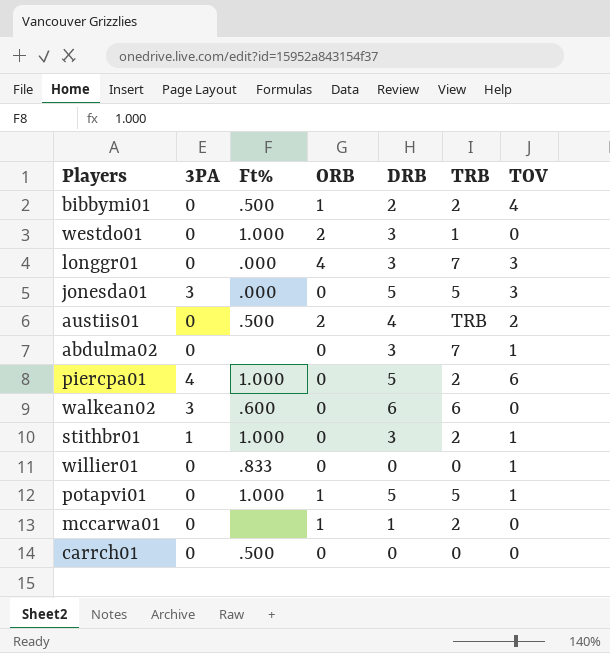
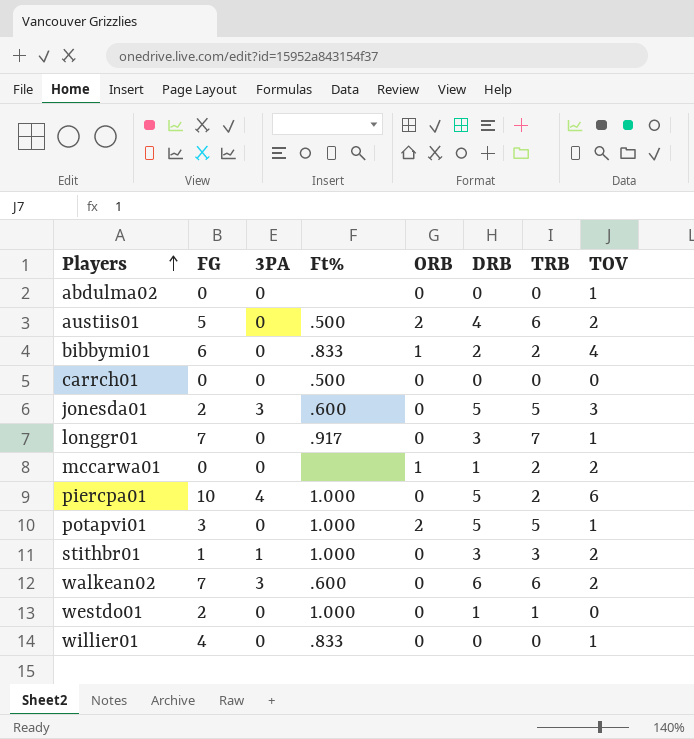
row order: none -> Players ascending
column FG | position: none -> 2
abdulma02 | DRB: 3 -> 0
abdulma02 | TRB: 7 -> 0
austiis01 | TRB: TRB -> 6
bibbymi01 | Ft%: .500 -> .833
jonesda01 | Ft%: .000 -> .600
longgr01 | Ft%: .000 -> .917
longgr01 | ORB: 4 -> 0
longgr01 | TOV: 3 -> 1
mccarwa01 | TOV: 0 -> 2
potapvi01 | ORB: 1 -> 2
stithbr01 | TRB: 2 -> 3
stithbr01 | TOV: 1 -> 2
walkean02 | TOV: 0 -> 2
westdo01 | ORB: 2 -> 0
westdo01 | DRB: 3 -> 1

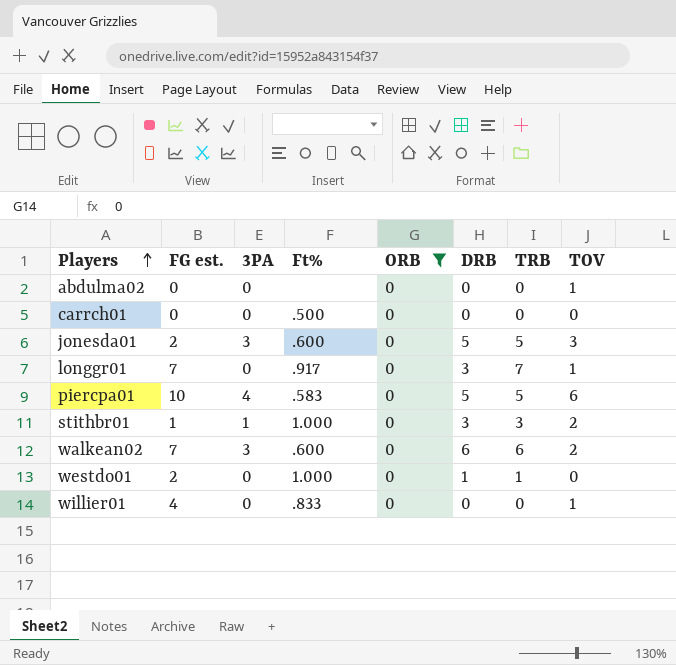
filter: none -> ORB = 0
column name: FG -> FG est.
piercpa01 | Ft%: 1.000 -> .583
piercpa01 | TRB: 2 -> 5

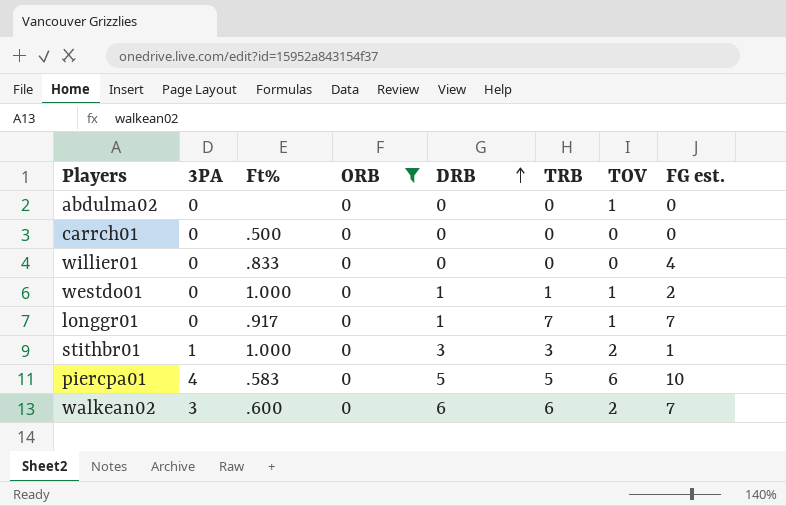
row order: Players ascending -> DRB ascending
column FG est. | position: 2 -> 8
row jonesda01: 2 | 3 | .600 | 0 | 5 | 5 | 3 -> none
willier01 | TOV: 1 -> 0
westdo01 | TOV: 0 -> 1
longgr01 | DRB: 3 -> 1

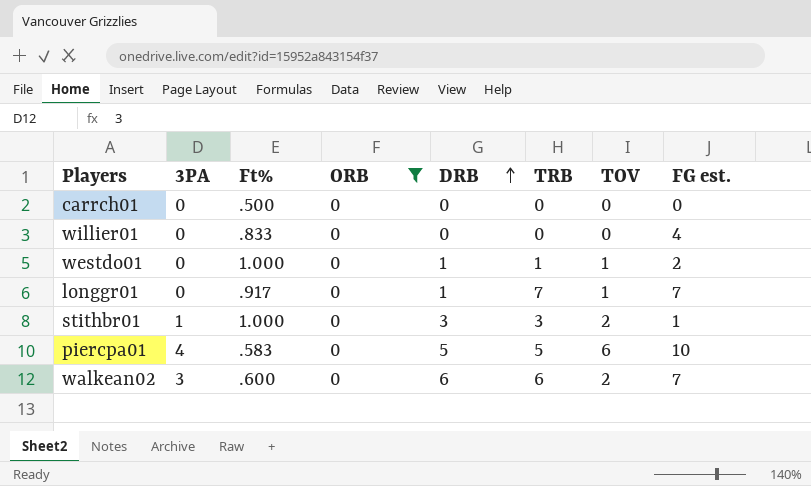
row abdulma02: 0 | none | 0 | 0 | 0 | 1 | 0 -> none

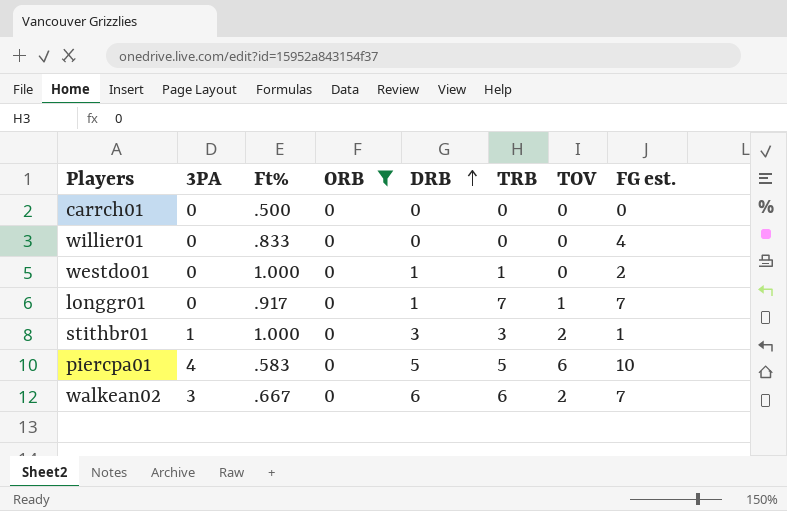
westdo01 | TOV: 1 -> 0
walkean02 | Ft%: .600 -> .667

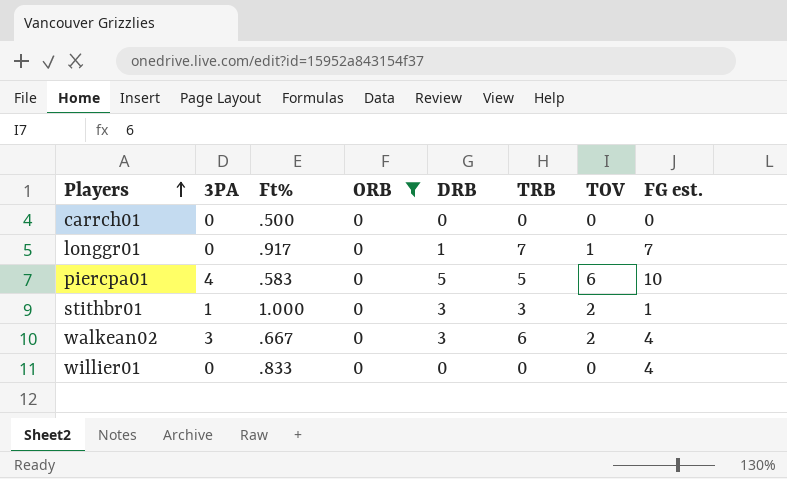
row order: DRB ascending -> Players ascending
row westdo01: 0 | 1.000 | 0 | 1 | 1 | 0 | 2 -> none
walkean02 | DRB: 6 -> 3
walkean02 | FG est.: 7 -> 4

